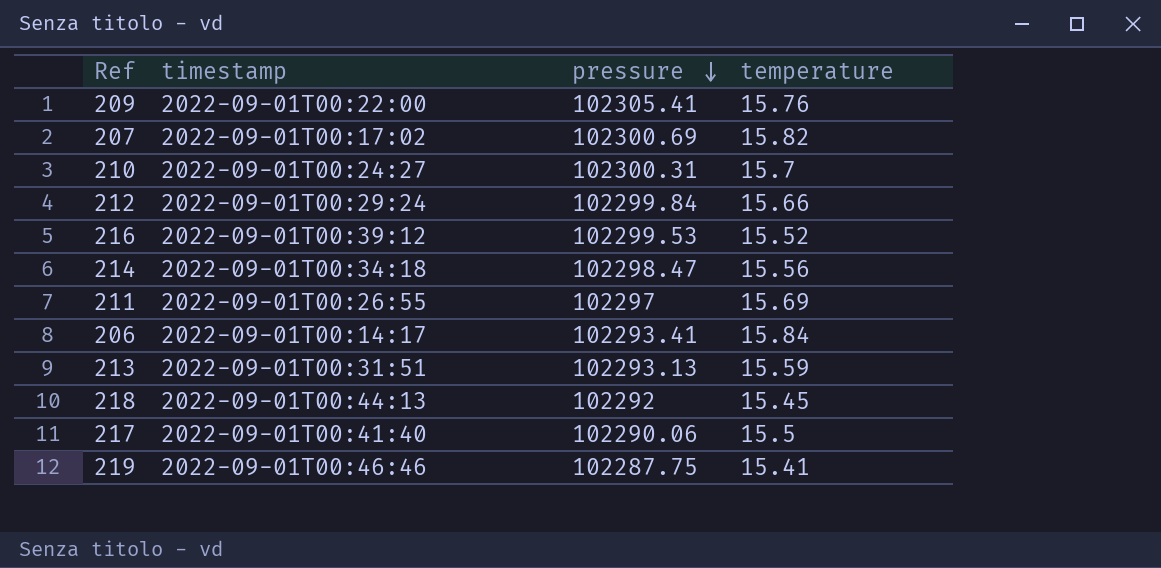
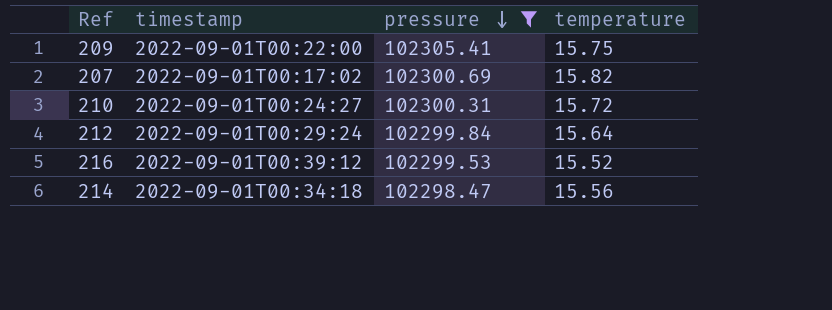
filter: none -> pressure >= 102298.47
209 | temperature: 15.76 -> 15.75
210 | temperature: 15.7 -> 15.72
212 | temperature: 15.66 -> 15.64

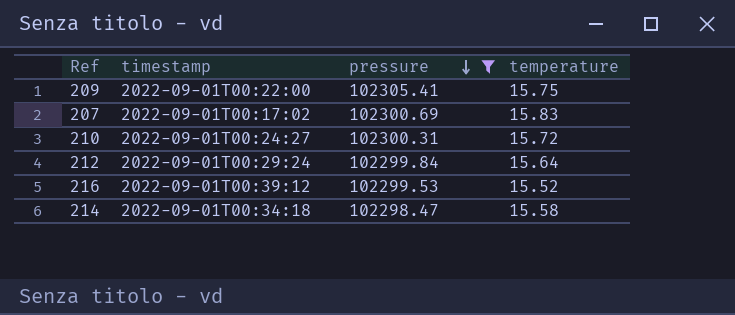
207 | temperature: 15.82 -> 15.83
214 | temperature: 15.56 -> 15.58

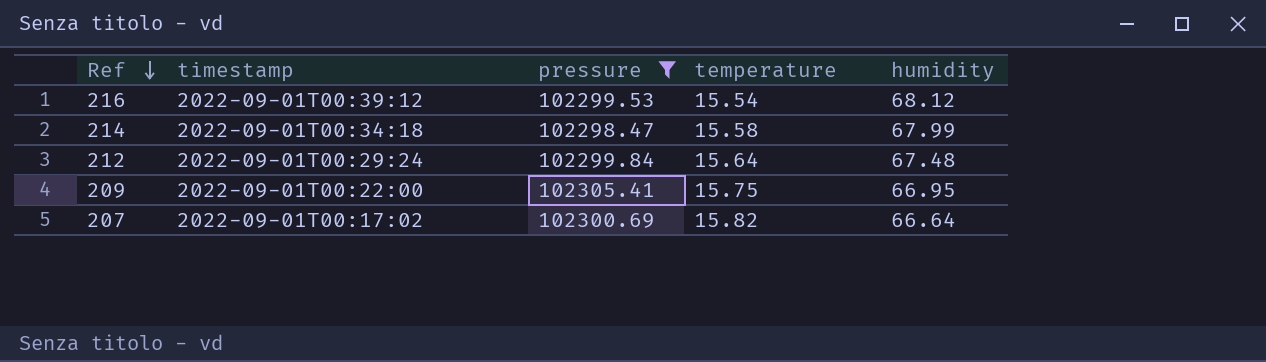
row order: pressure descending -> Ref descending
column humidity | position: none -> 5
row 210: 2022-09-01T00:24:27 | 102300.31 | 15.72 -> none
216 | temperature: 15.52 -> 15.54
207 | temperature: 15.83 -> 15.82

